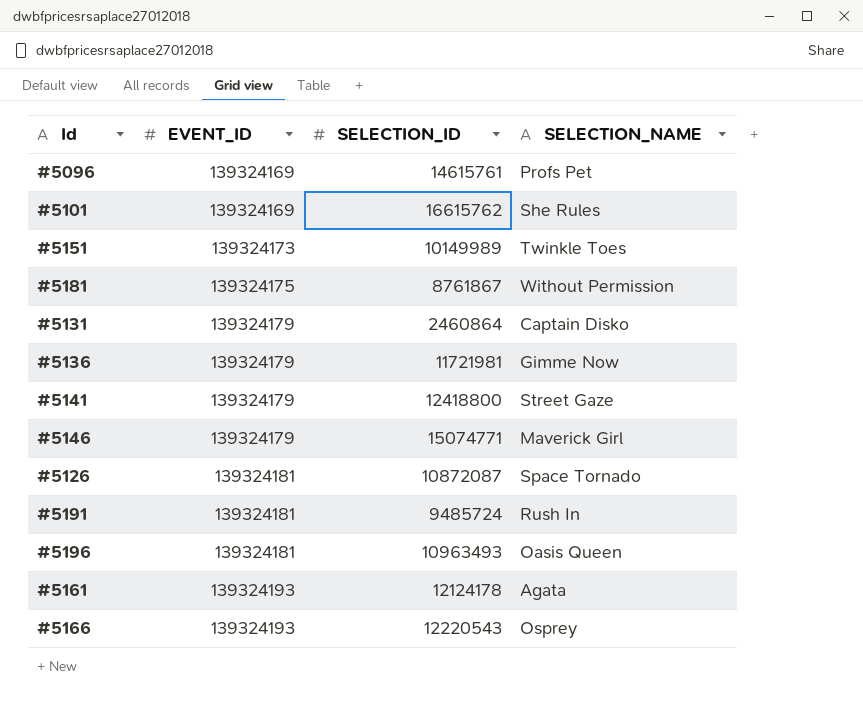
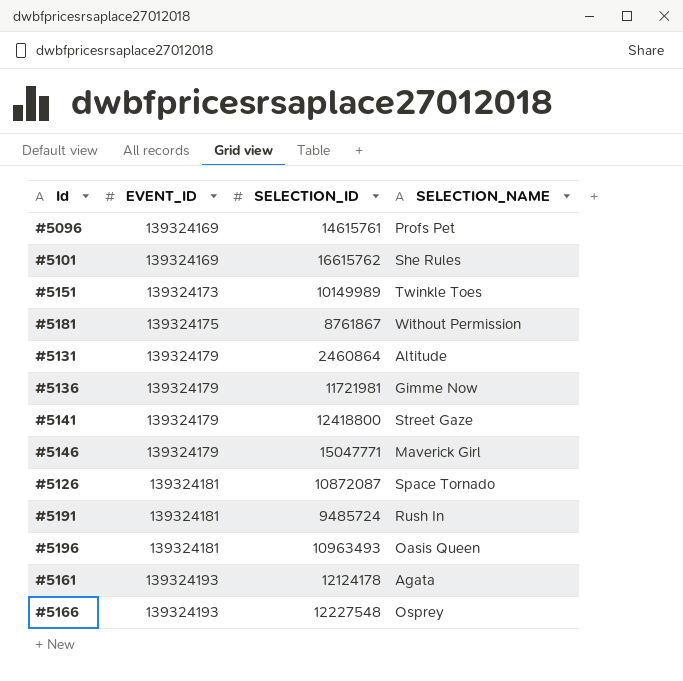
#5131 | SELECTION_NAME: Captain Disko -> Altitude
#5146 | SELECTION_ID: 15074771 -> 15047771
#5166 | SELECTION_ID: 12220543 -> 12227548

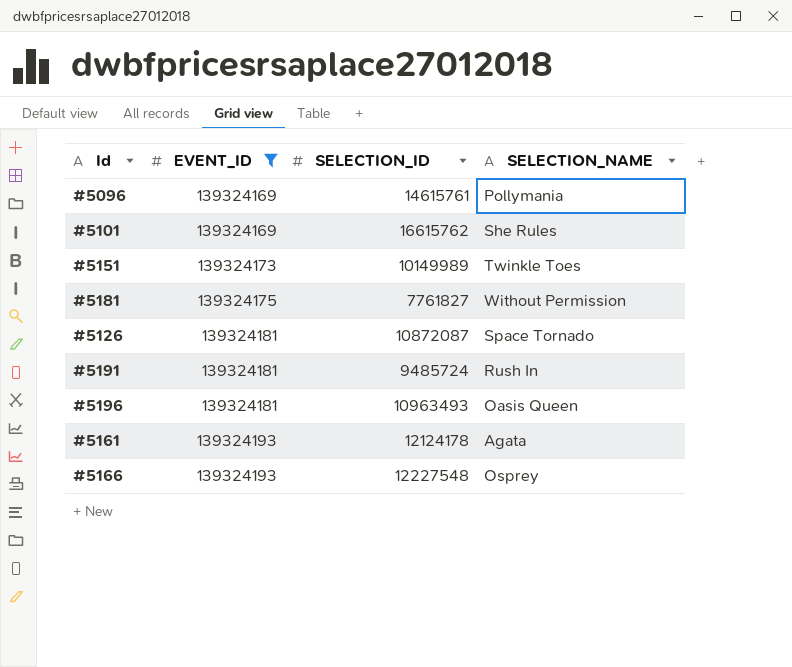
filter: none -> EVENT_ID != 139324179
#5096 | SELECTION_NAME: Profs Pet -> Pollymania
#5181 | SELECTION_ID: 8761867 -> 7761827

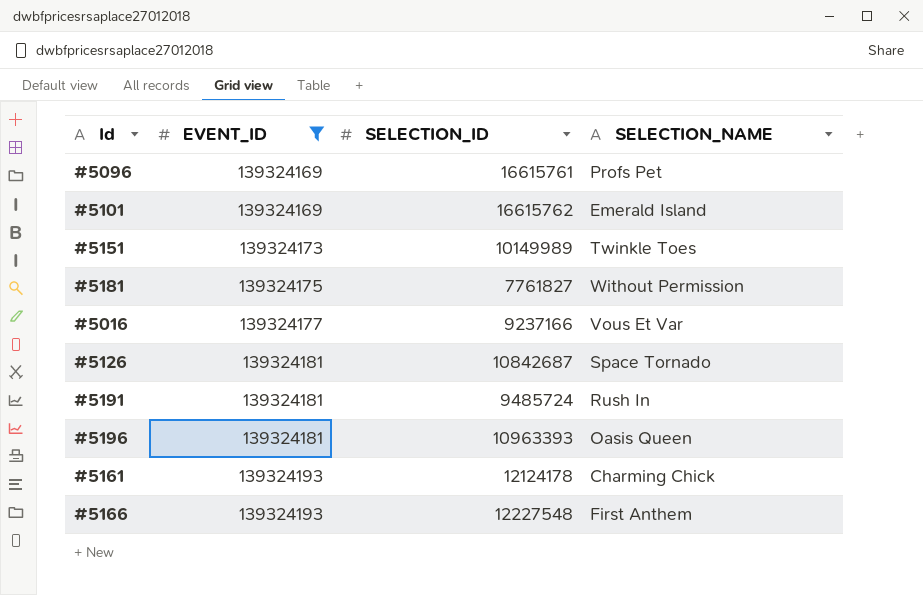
#5096 | SELECTION_ID: 14615761 -> 16615761
#5096 | SELECTION_NAME: Pollymania -> Profs Pet
#5101 | SELECTION_NAME: She Rules -> Emerald Island
row #5016: none -> 139324177 | 9237166 | Vous Et Var
#5126 | SELECTION_ID: 10872087 -> 10842687
#5196 | SELECTION_ID: 10963493 -> 10963393
#5161 | SELECTION_NAME: Agata -> Charming Chick
#5166 | SELECTION_NAME: Osprey -> First Anthem

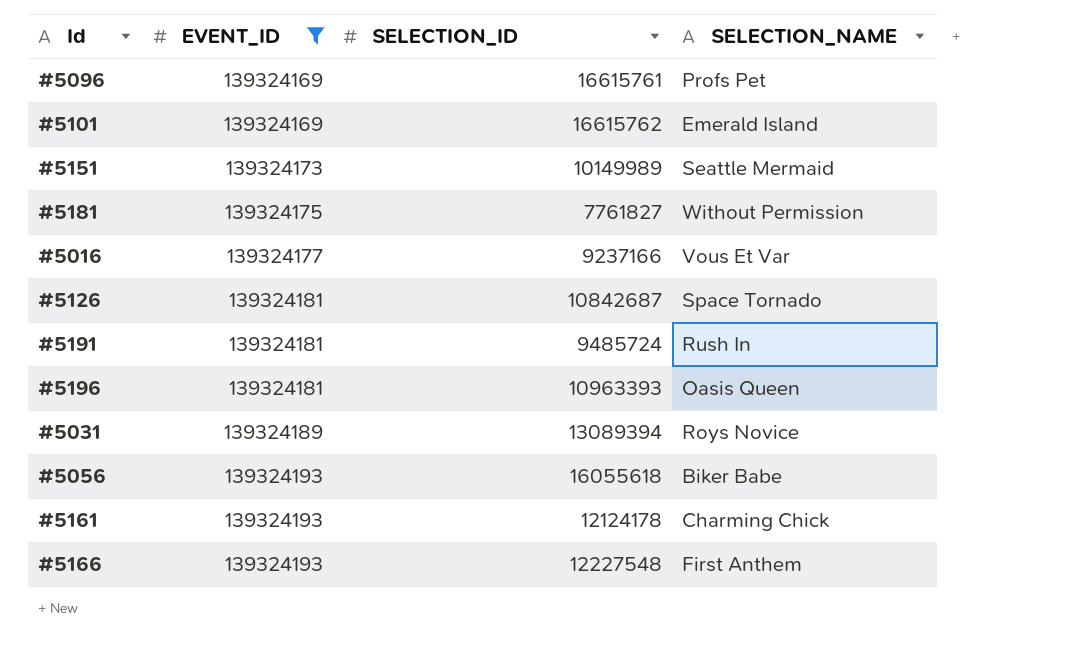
#5151 | SELECTION_NAME: Twinkle Toes -> Seattle Mermaid
row #5031: none -> 139324189 | 13089394 | Roys Novice
row #5056: none -> 139324193 | 16055618 | Biker Babe

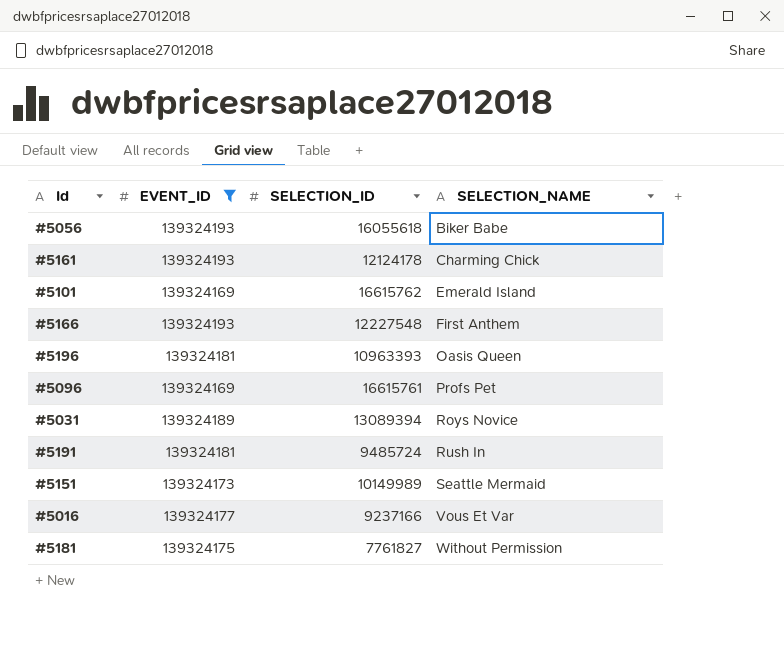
row order: EVENT_ID ascending -> SELECTION_NAME ascending
row #5126: 139324181 | 10842687 | Space Tornado -> none

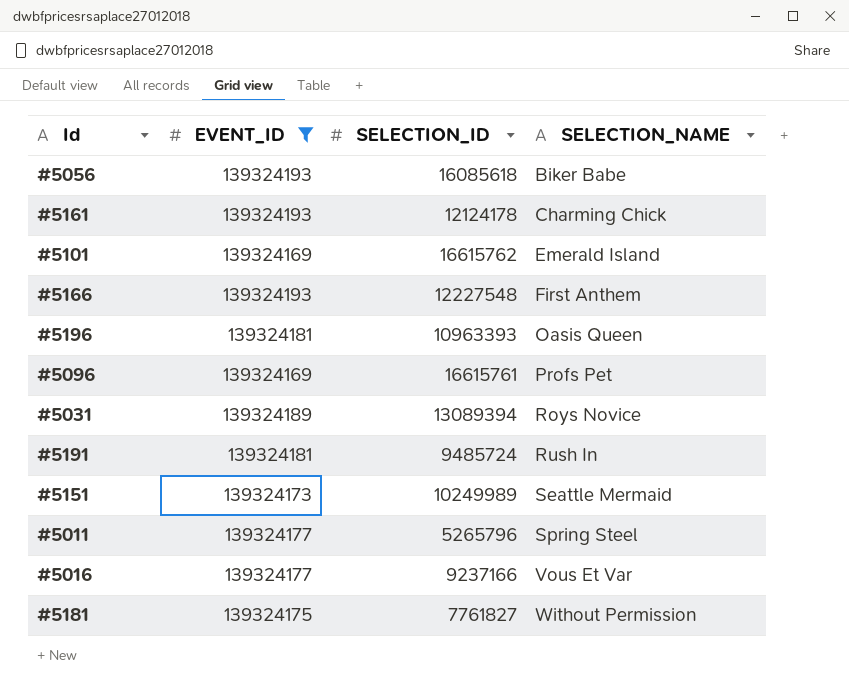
#5056 | SELECTION_ID: 16055618 -> 16085618
#5151 | SELECTION_ID: 10149989 -> 10249989
row #5011: none -> 139324177 | 5265796 | Spring Steel

